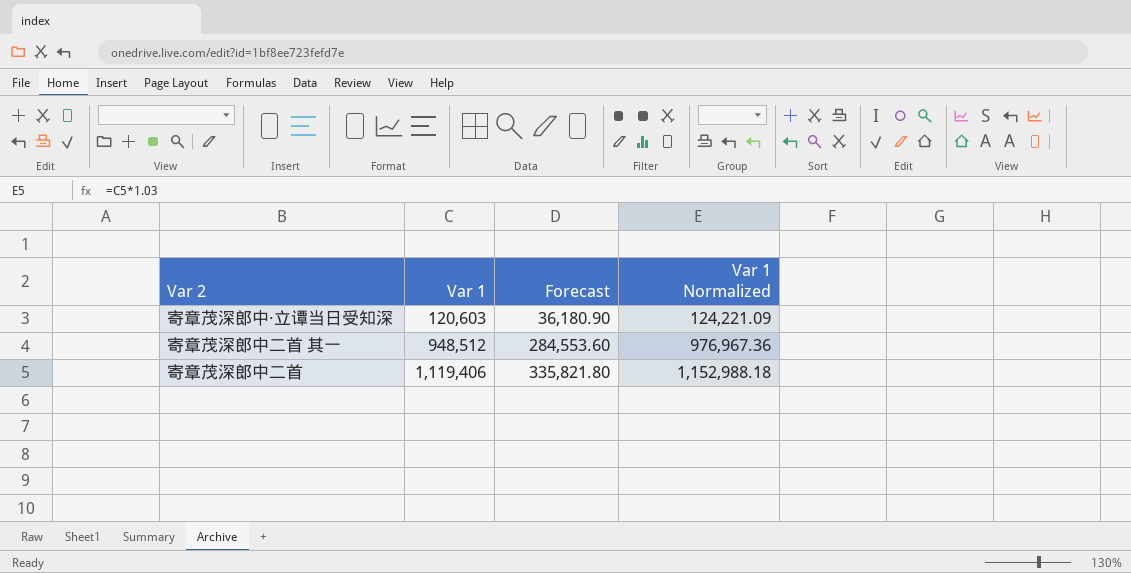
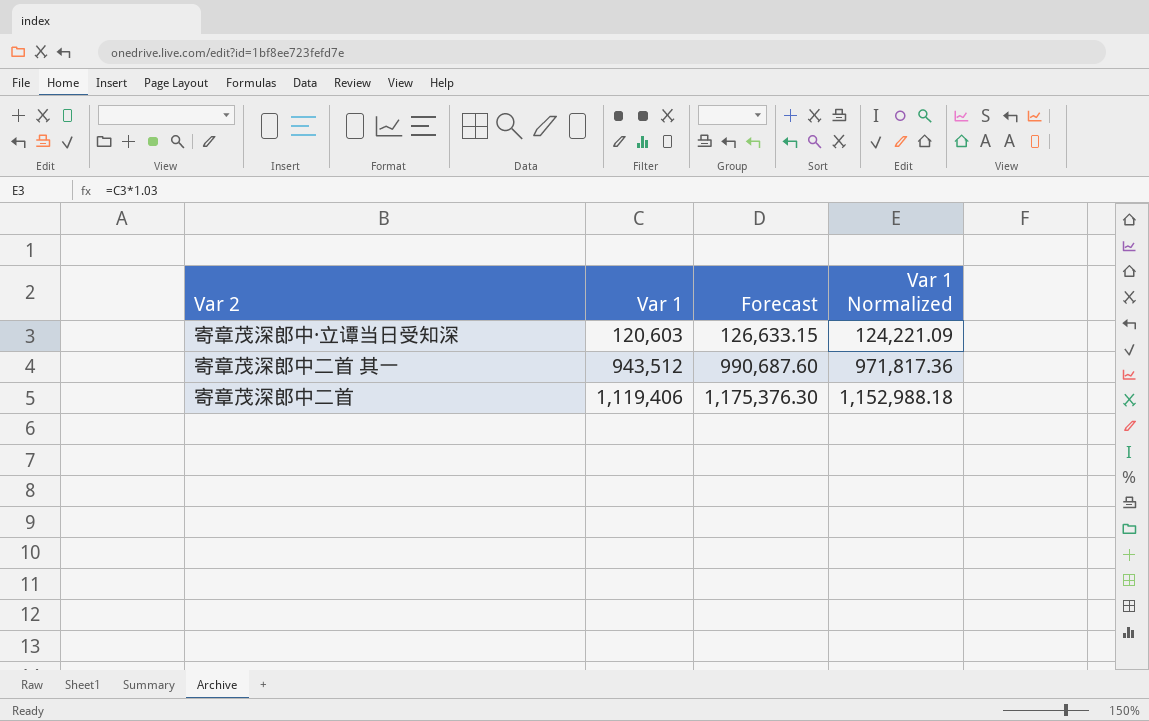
column Forecast | formula: [Var 1] * 0.3 -> [Var 1] * 1.05
寄章茂深郎中二首 其一 | Var 1: 948,512 -> 943,512
寄章茂深郎中二首 其一 | Var 1 Normalized: 976,967.36 -> 971,817.36

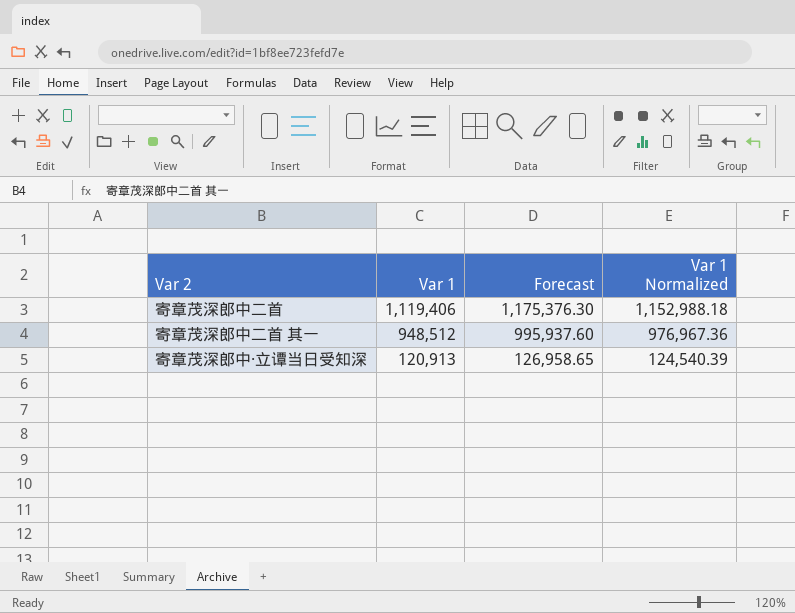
row order: Var 1 ascending -> Var 1 descending
寄章茂深郎中二首 其一 | Var 1: 943,512 -> 948,512
寄章茂深郎中二首 其一 | Forecast: 990,687.60 -> 995,937.60
寄章茂深郎中二首 其一 | Var 1 Normalized: 971,817.36 -> 976,967.36
寄章茂深郎中·立谭当日受知深 | Var 1: 120,603 -> 120,913
寄章茂深郎中·立谭当日受知深 | Forecast: 126,633.15 -> 126,958.65
寄章茂深郎中·立谭当日受知深 | Var 1 Normalized: 124,221.09 -> 124,540.39

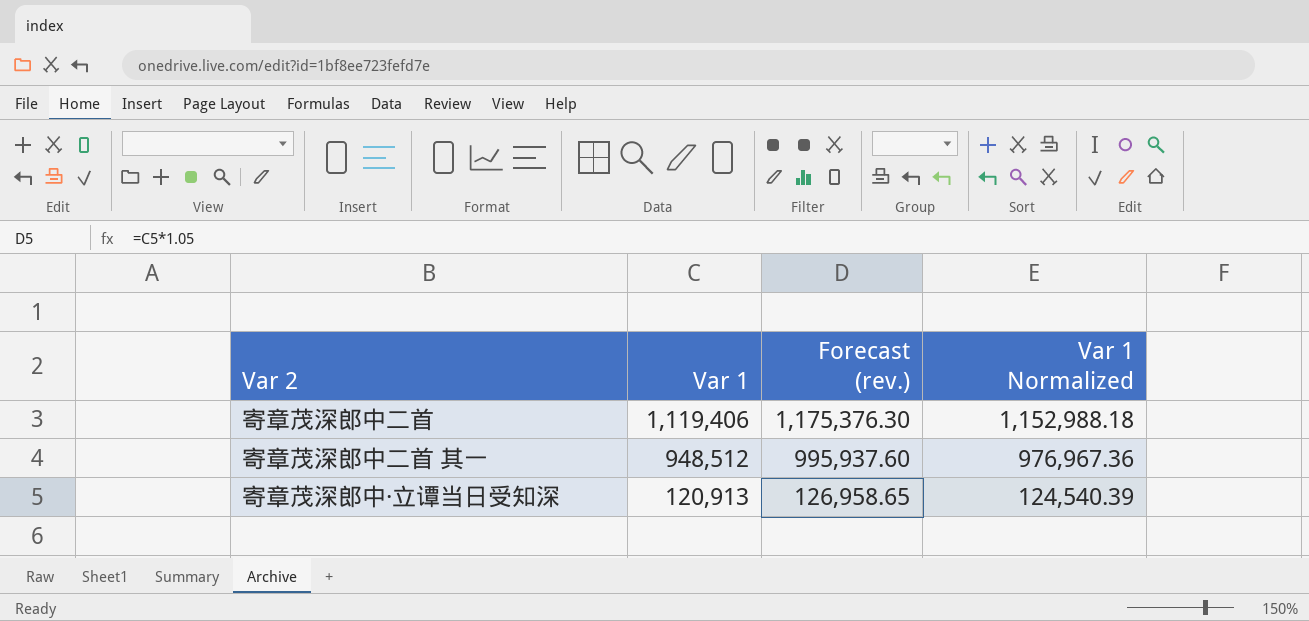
column name: Forecast -> Forecast (rev.)

